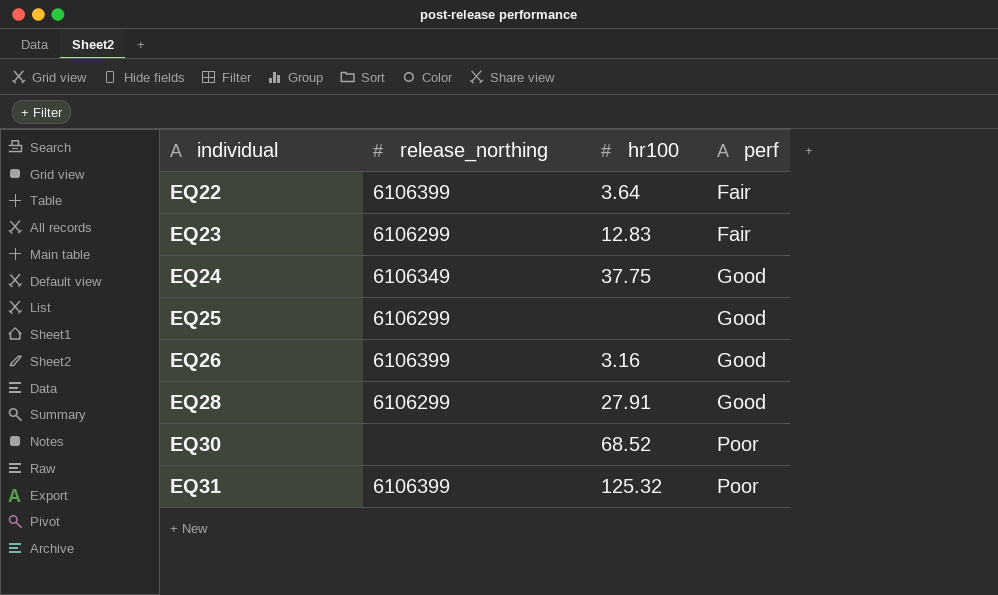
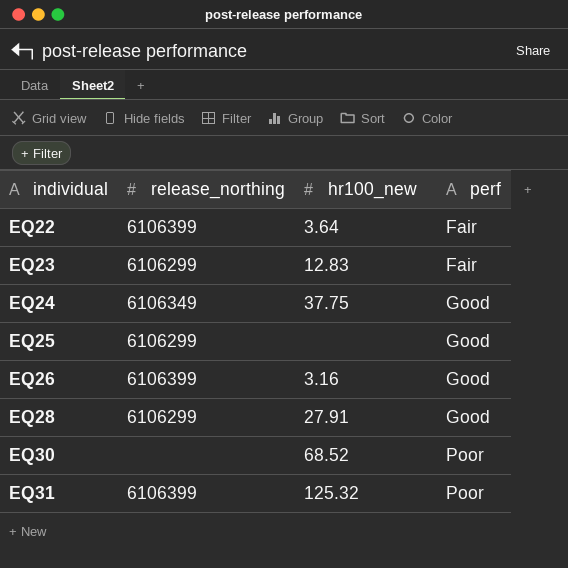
column name: hr100 -> hr100_new

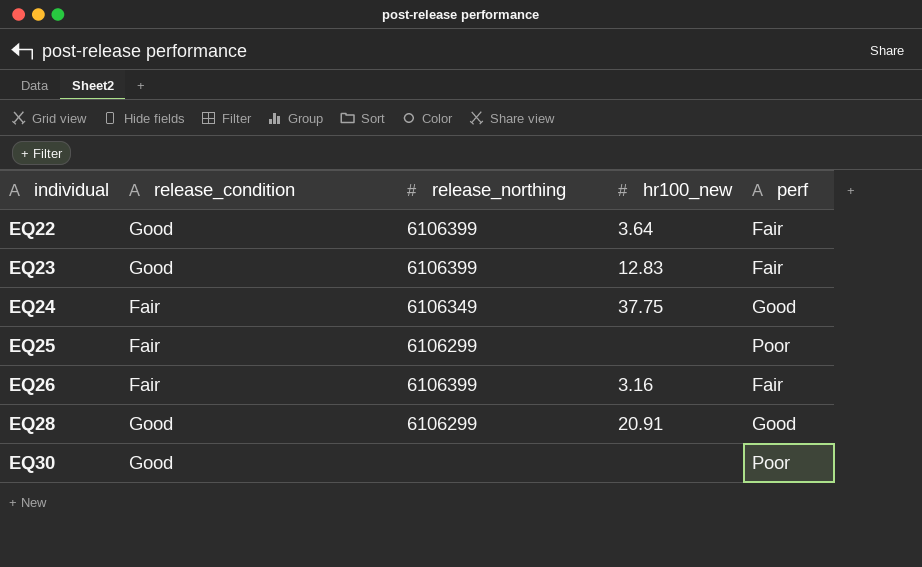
column release_condition | position: none -> 2
row EQ31: 6106399 | 125.32 | Poor -> none
EQ23 | release_northing: 6106299 -> 6106399
EQ25 | perf: Good -> Poor
EQ26 | perf: Good -> Fair
EQ28 | hr100_new: 27.91 -> 20.91
EQ30 | hr100_new: 68.52 -> none

